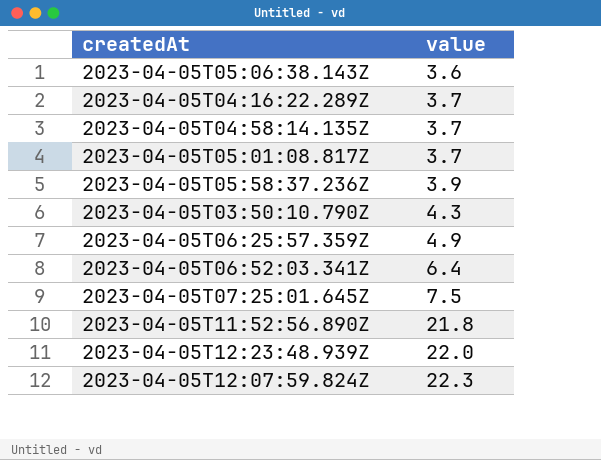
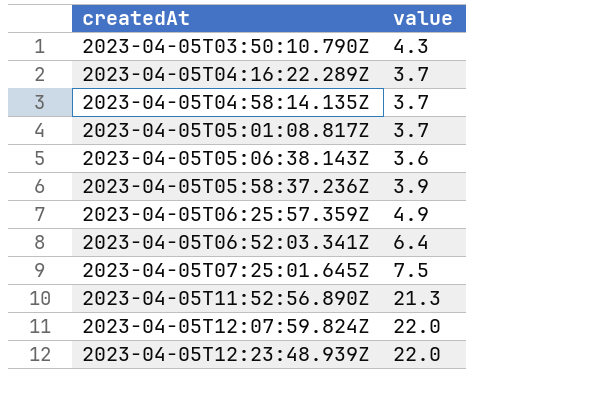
row order: value ascending -> createdAt ascending
2023-04-05T11:52:56.890Z | value: 21.8 -> 21.3
2023-04-05T12:07:59.824Z | value: 22.3 -> 22.0

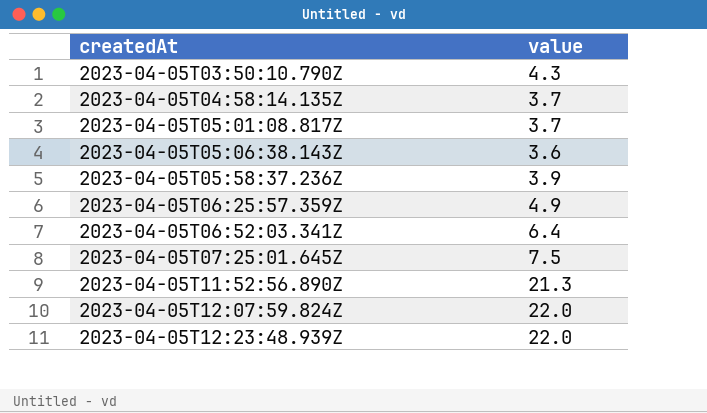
row 2023-04-05T04:16:22.289Z: 3.7 -> none

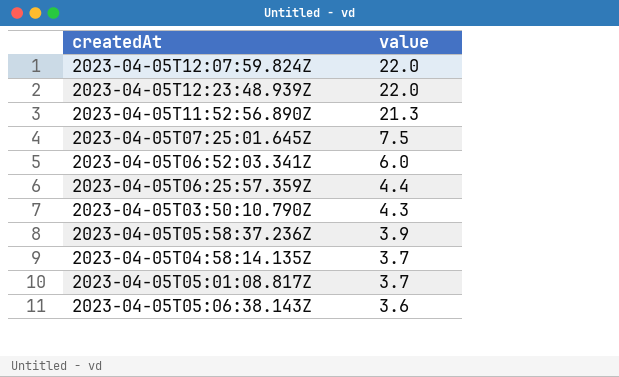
row order: createdAt ascending -> value descending
2023-04-05T06:52:03.341Z | value: 6.4 -> 6.0
2023-04-05T06:25:57.359Z | value: 4.9 -> 4.4

